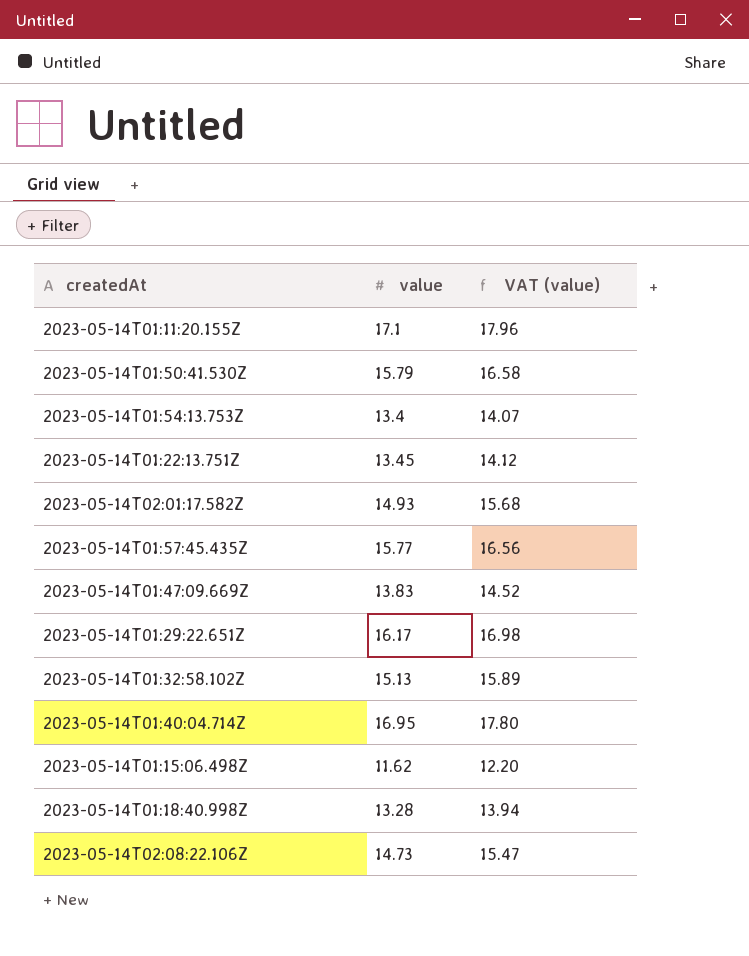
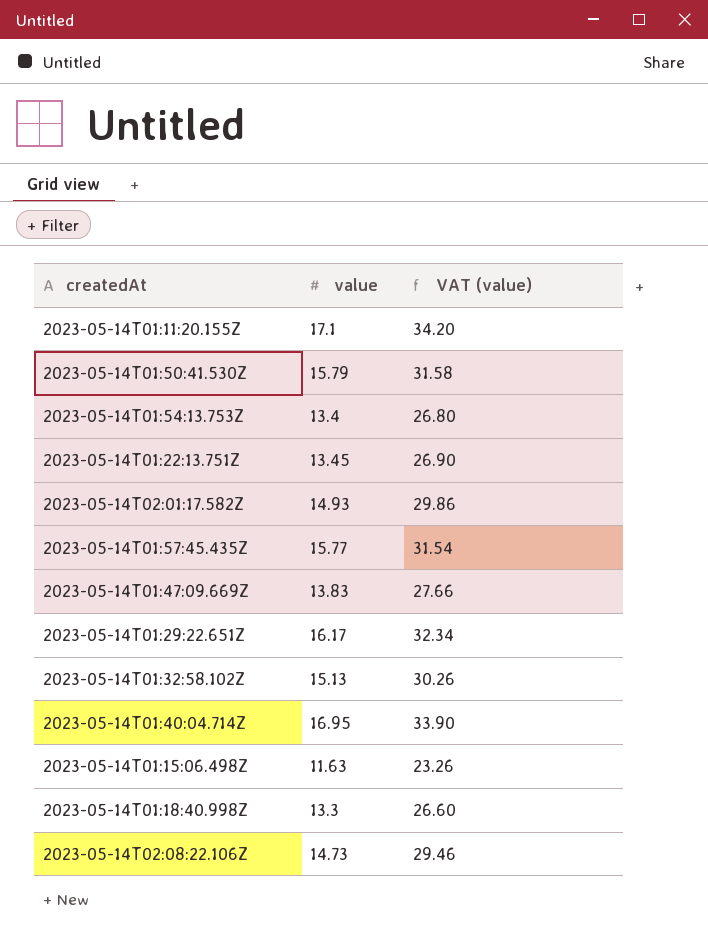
column VAT (value) | formula: [value] * 1.05 -> [value] * 2
2023-05-14T01:15:06.498Z | value: 11.62 -> 11.63
2023-05-14T01:18:40.998Z | value: 13.28 -> 13.3

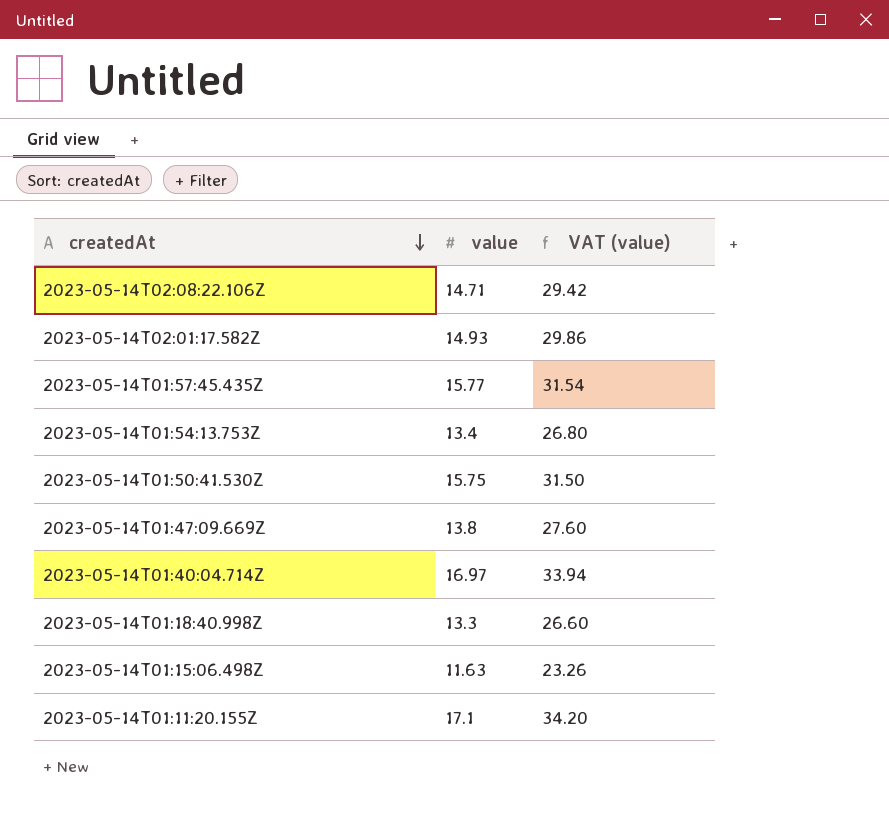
row order: none -> createdAt descending
row 2023-05-14T01:22:13.751Z: 13.45 | 26.90 -> none
row 2023-05-14T01:29:22.651Z: 16.17 | 32.34 -> none
row 2023-05-14T01:32:58.102Z: 15.13 | 30.26 -> none
2023-05-14T02:08:22.106Z | value: 14.73 -> 14.71
2023-05-14T02:08:22.106Z | VAT (value): 29.46 -> 29.42
2023-05-14T01:50:41.530Z | value: 15.79 -> 15.75
2023-05-14T01:50:41.530Z | VAT (value): 31.58 -> 31.50
2023-05-14T01:47:09.669Z | value: 13.83 -> 13.8
2023-05-14T01:47:09.669Z | VAT (value): 27.66 -> 27.60
2023-05-14T01:40:04.714Z | value: 16.95 -> 16.97
2023-05-14T01:40:04.714Z | VAT (value): 33.90 -> 33.94

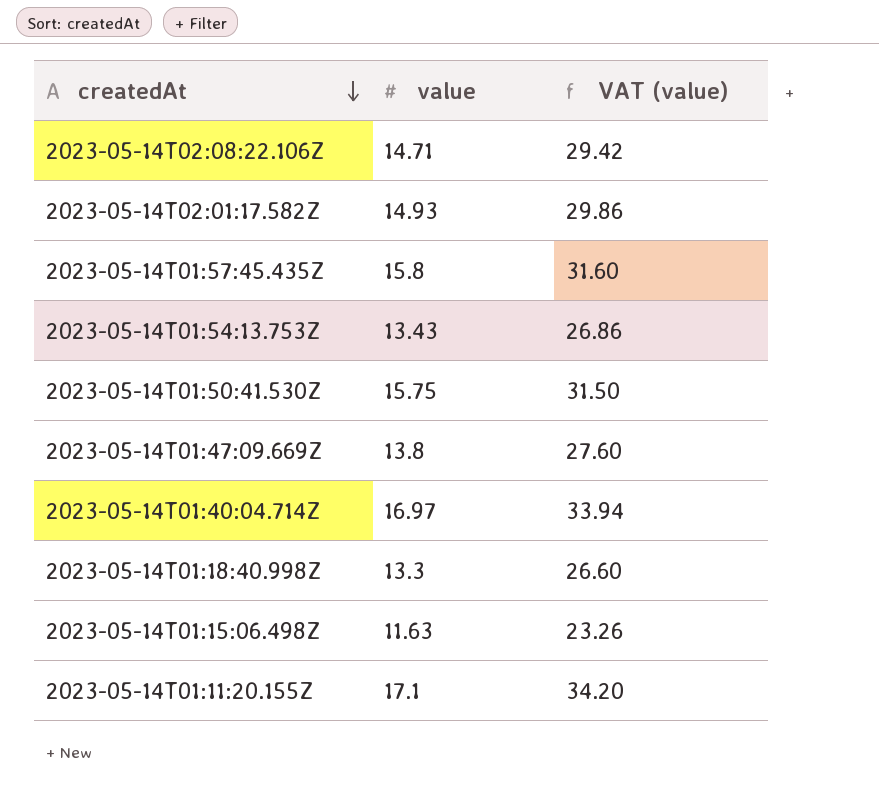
2023-05-14T01:57:45.435Z | value: 15.77 -> 15.8
2023-05-14T01:57:45.435Z | VAT (value): 31.54 -> 31.60
2023-05-14T01:54:13.753Z | value: 13.4 -> 13.43
2023-05-14T01:54:13.753Z | VAT (value): 26.80 -> 26.86

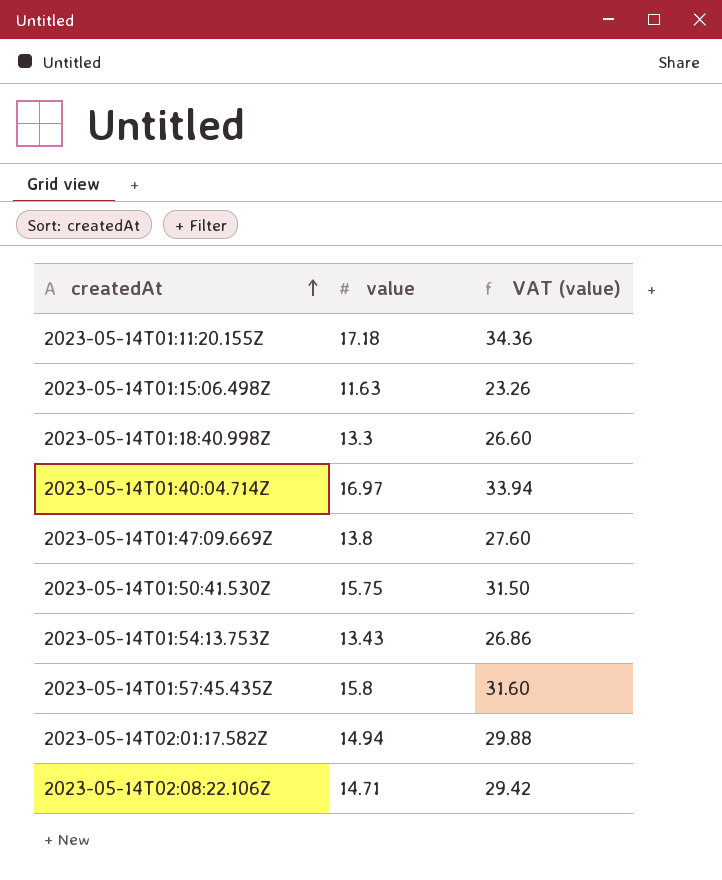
row order: createdAt descending -> createdAt ascending
2023-05-14T01:11:20.155Z | value: 17.1 -> 17.18
2023-05-14T01:11:20.155Z | VAT (value): 34.20 -> 34.36
2023-05-14T02:01:17.582Z | value: 14.93 -> 14.94
2023-05-14T02:01:17.582Z | VAT (value): 29.86 -> 29.88

